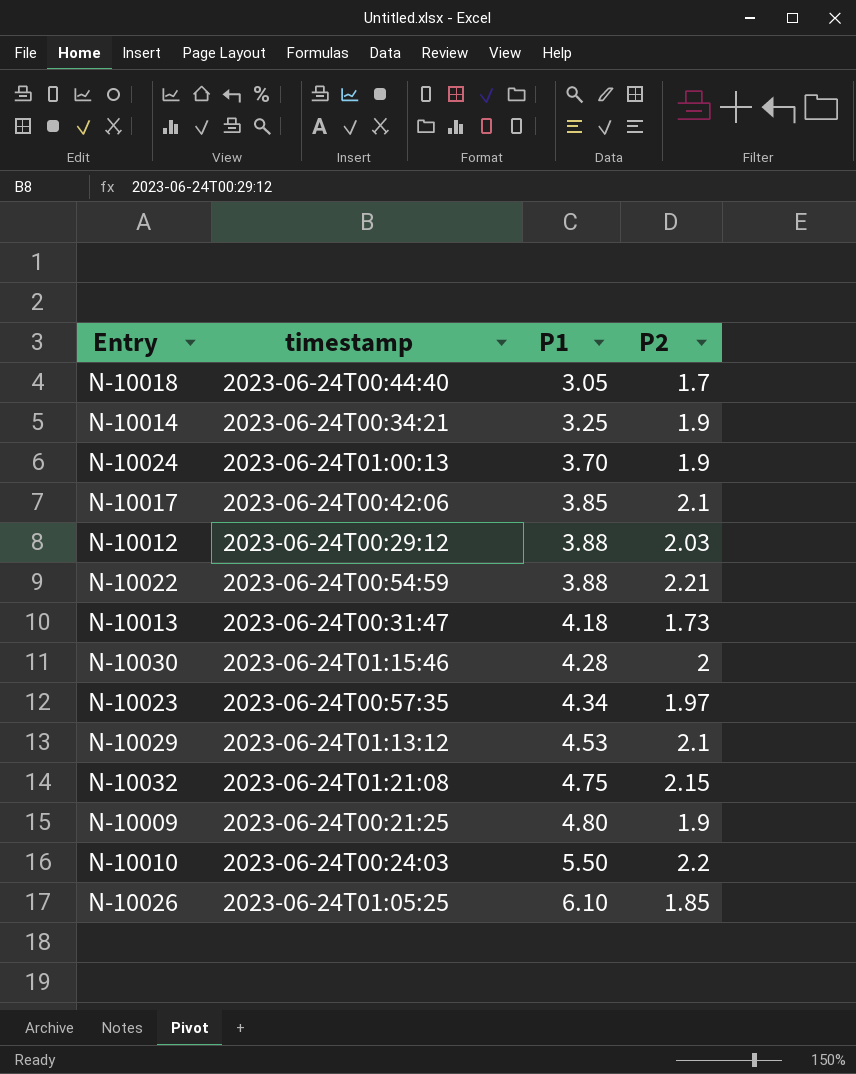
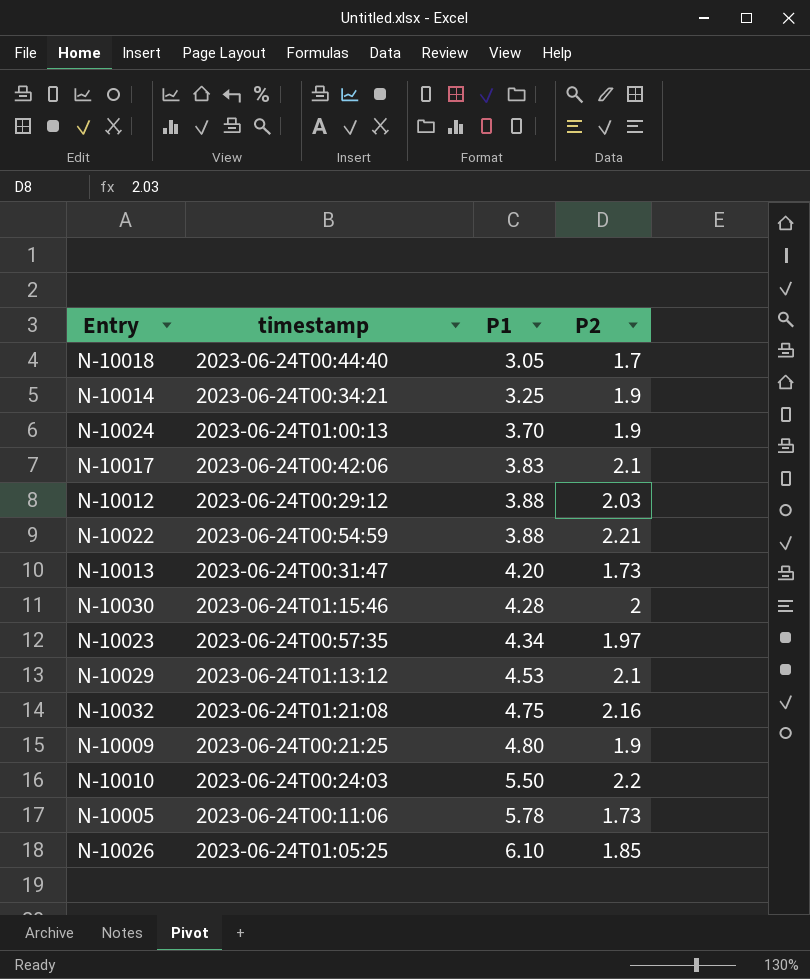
N-10017 | P1: 3.85 -> 3.83
N-10013 | P1: 4.18 -> 4.20
N-10032 | P2: 2.15 -> 2.16
row N-10005: none -> 2023-06-24T00:11:06 | 5.78 | 1.73

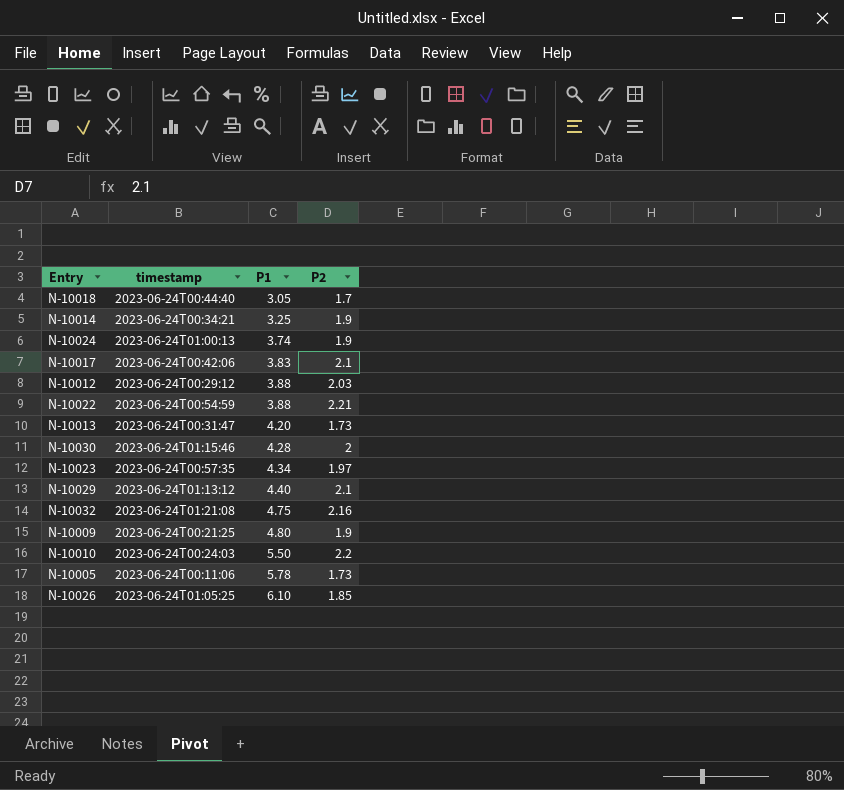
N-10024 | P1: 3.70 -> 3.74
N-10029 | P1: 4.53 -> 4.40

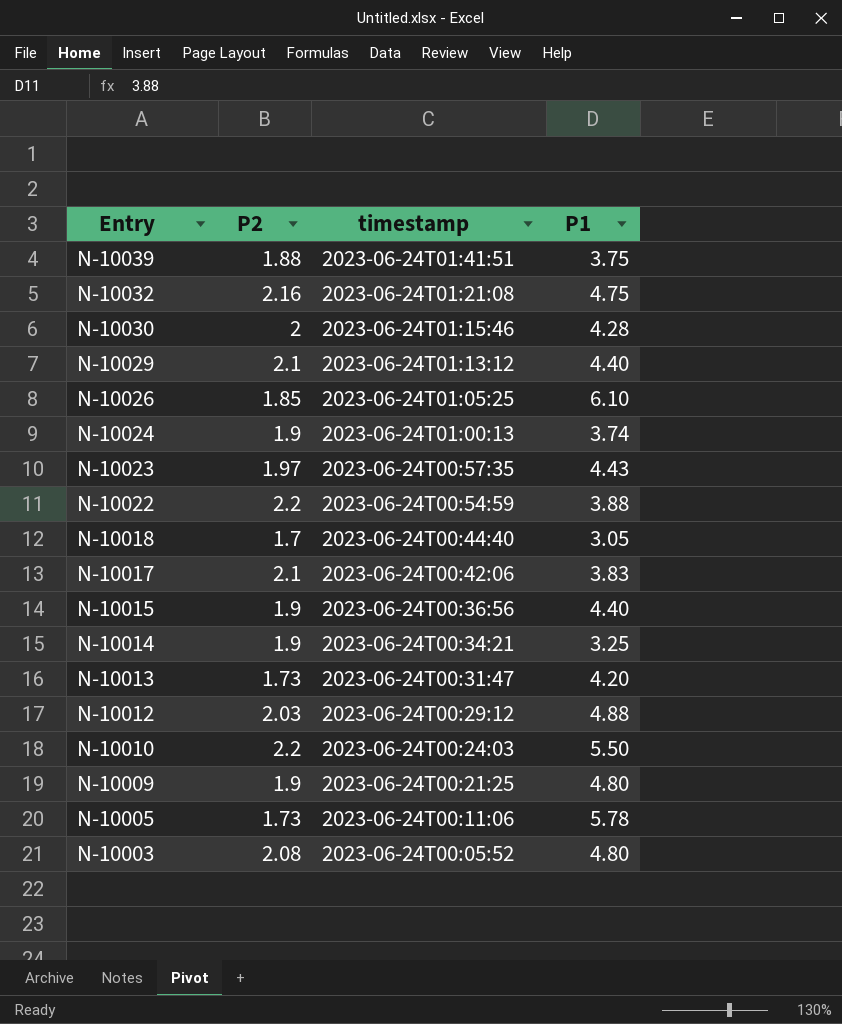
row order: P1 ascending -> Entry descending
column P2 | position: 4 -> 2
row N-10039: none -> 1.88 | 2023-06-24T01:41:51 | 3.75
N-10023 | P1: 4.34 -> 4.43
N-10022 | P2: 2.21 -> 2.2
row N-10015: none -> 1.9 | 2023-06-24T00:36:56 | 4.40
N-10012 | P1: 3.88 -> 4.88
row N-10003: none -> 2.08 | 2023-06-24T00:05:52 | 4.80

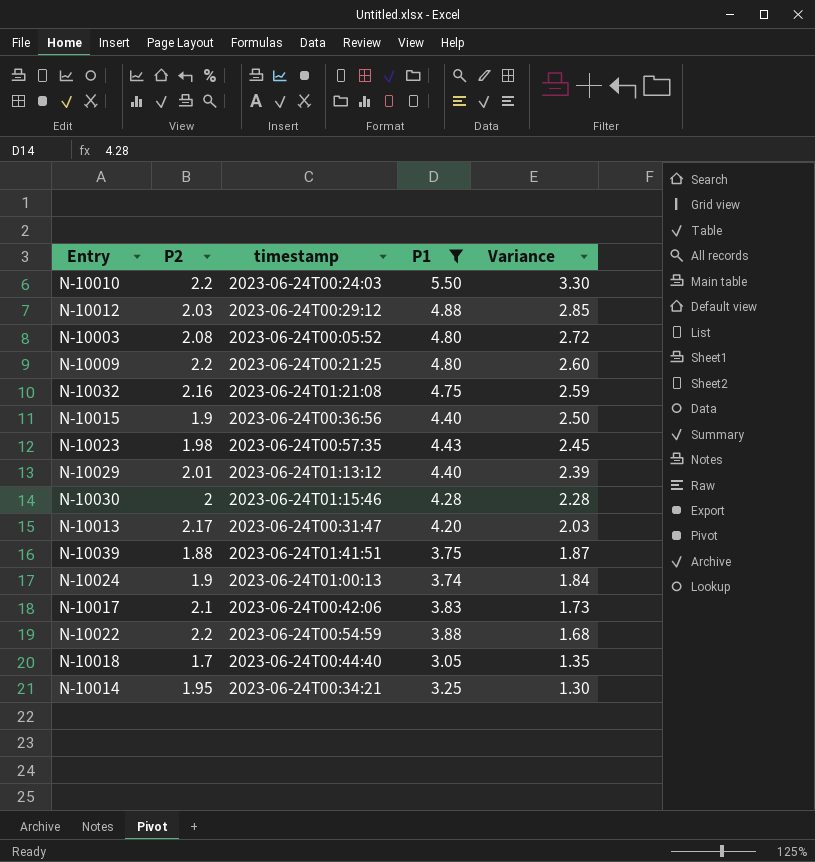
filter: none -> P1 <= 5.50
row order: Entry descending -> Variance descending
column Variance | formula: none -> [P1] - [P2]
N-10009 | P2: 1.9 -> 2.2
N-10023 | P2: 1.97 -> 1.98
N-10029 | P2: 2.1 -> 2.01
N-10013 | P2: 1.73 -> 2.17
N-10014 | P2: 1.9 -> 1.95

